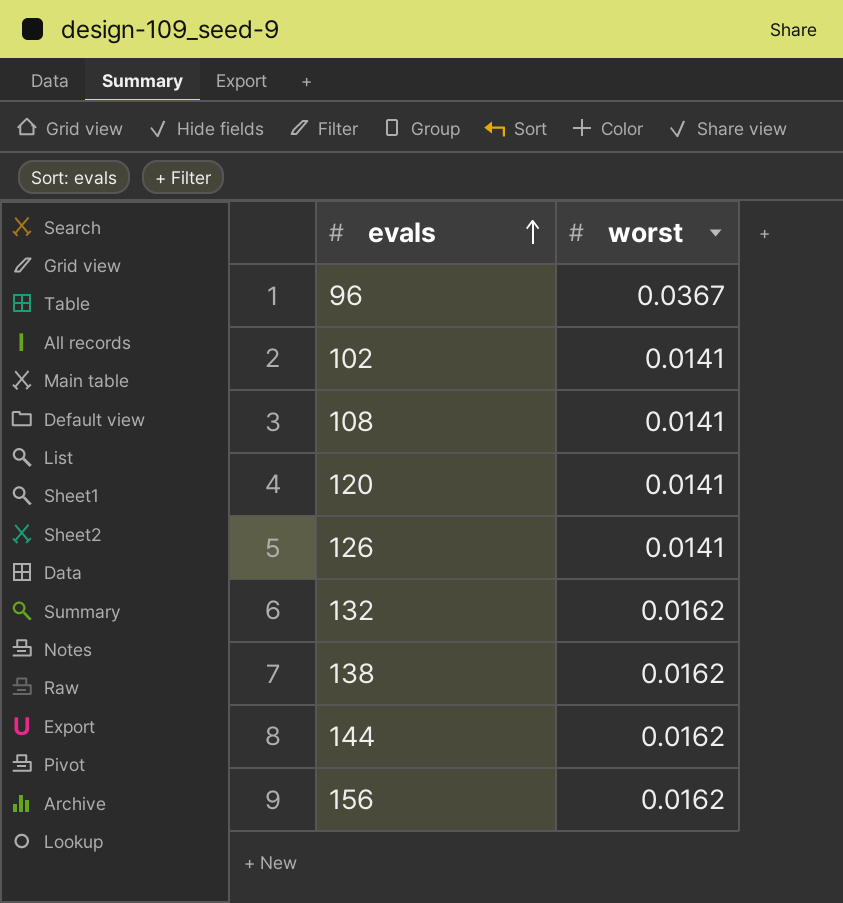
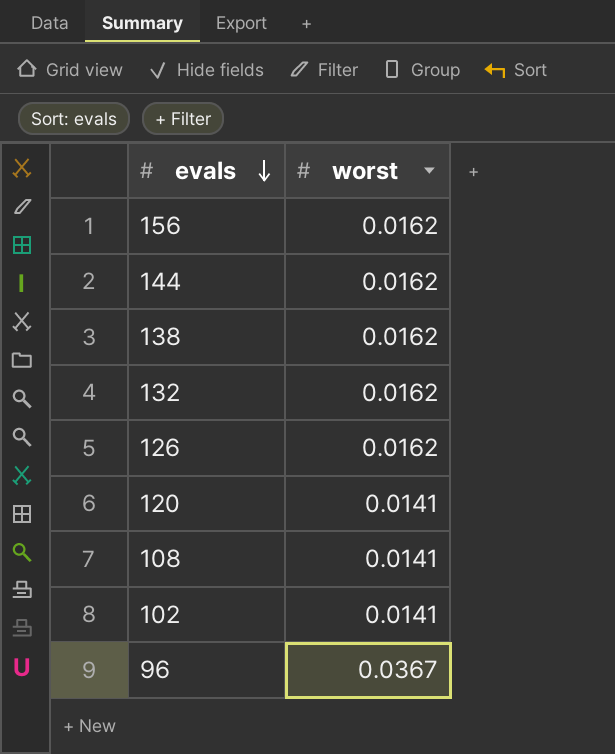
row order: evals ascending -> evals descending
126 | worst: 0.0141 -> 0.0162

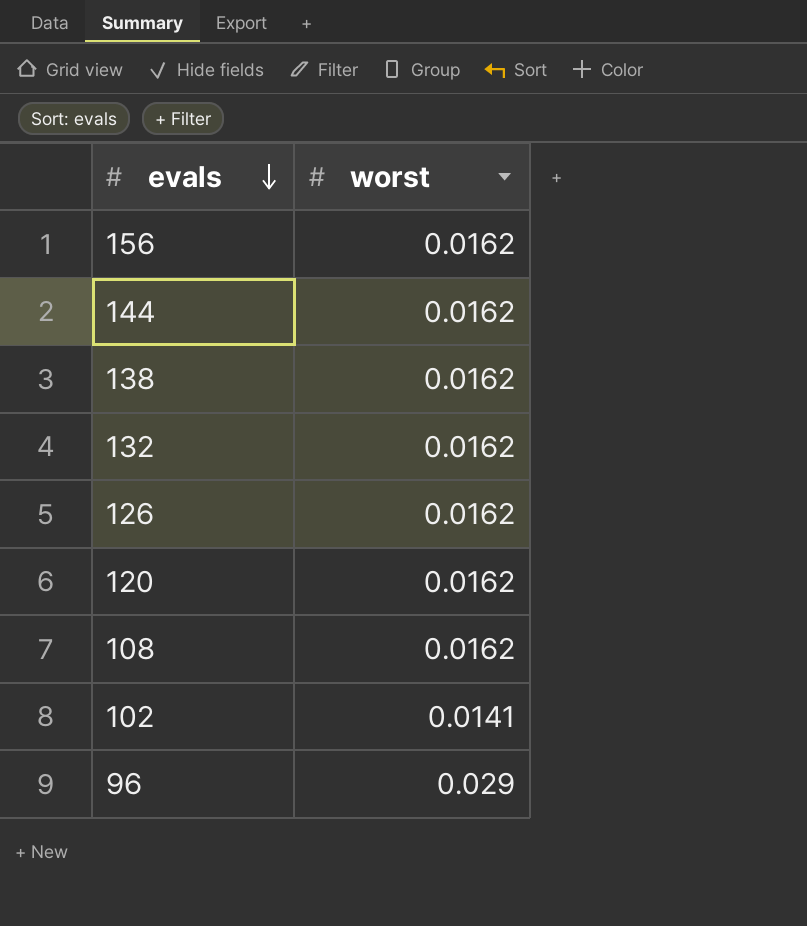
120 | worst: 0.0141 -> 0.0162
108 | worst: 0.0141 -> 0.0162
96 | worst: 0.0367 -> 0.029

